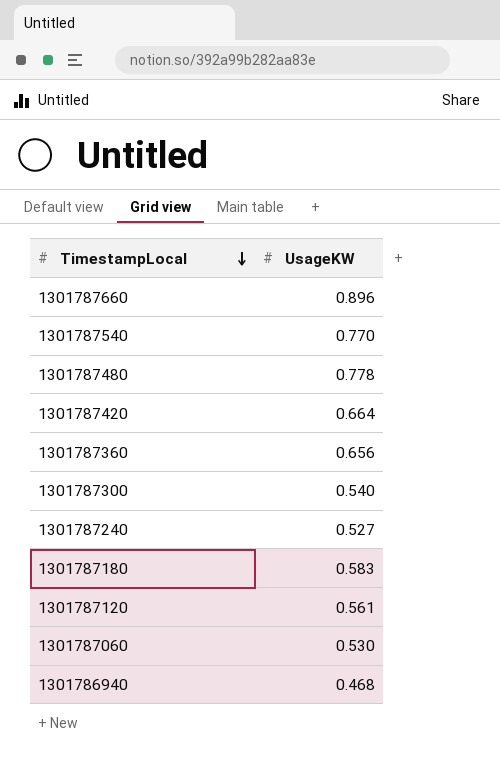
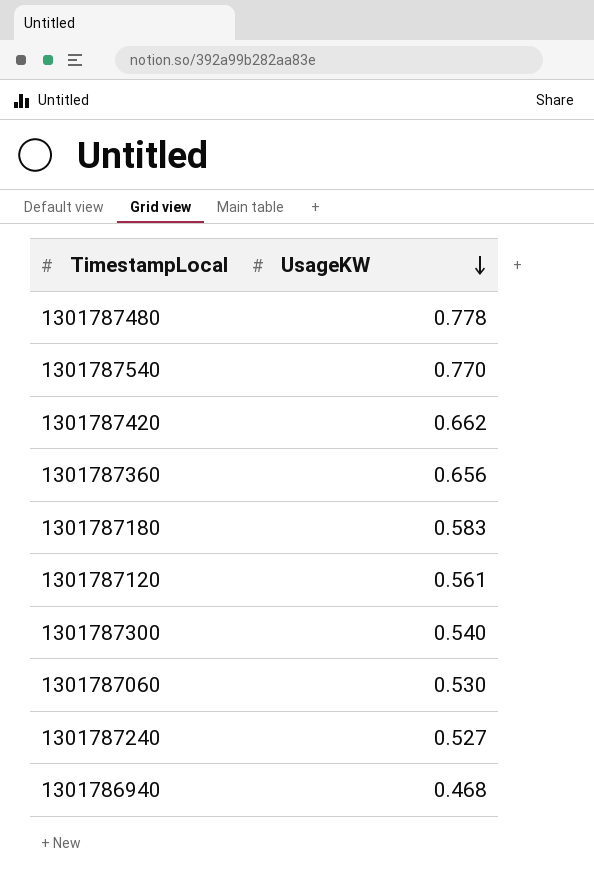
row order: TimestampLocal descending -> UsageKW descending
row 1301787660: 0.896 -> none
1301787420 | UsageKW: 0.664 -> 0.662

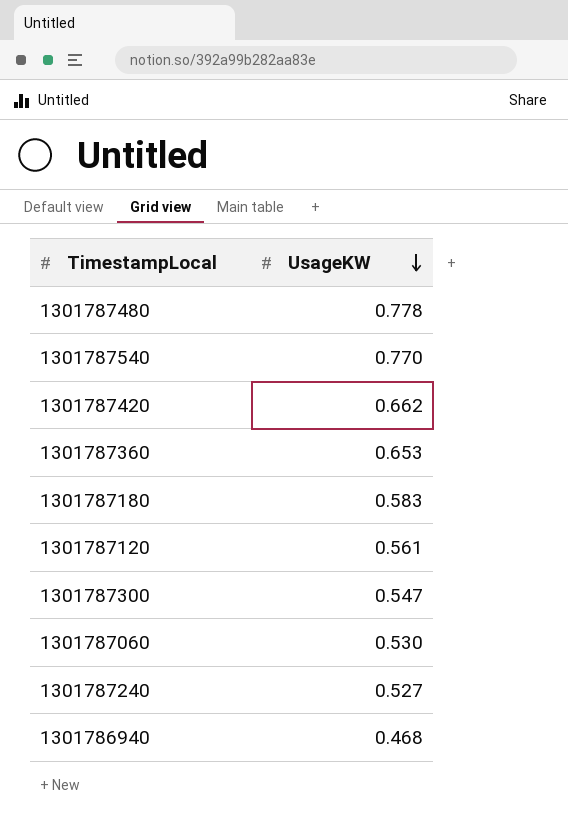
1301787360 | UsageKW: 0.656 -> 0.653
1301787300 | UsageKW: 0.540 -> 0.547

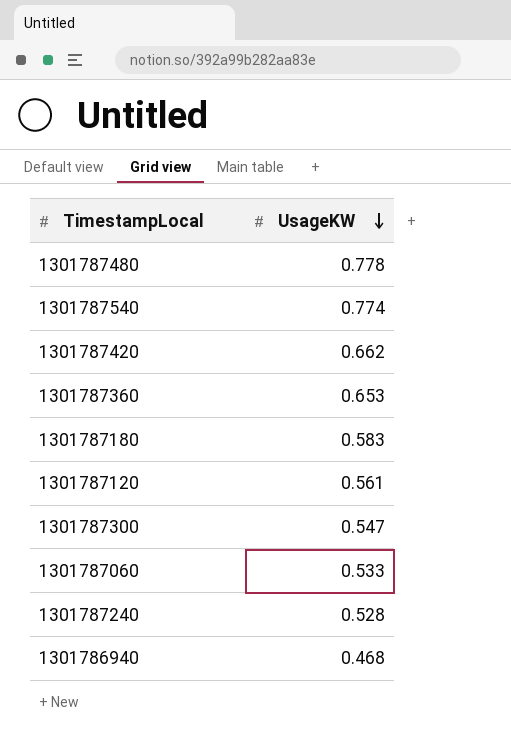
1301787540 | UsageKW: 0.770 -> 0.774
1301787060 | UsageKW: 0.530 -> 0.533
1301787240 | UsageKW: 0.527 -> 0.528

